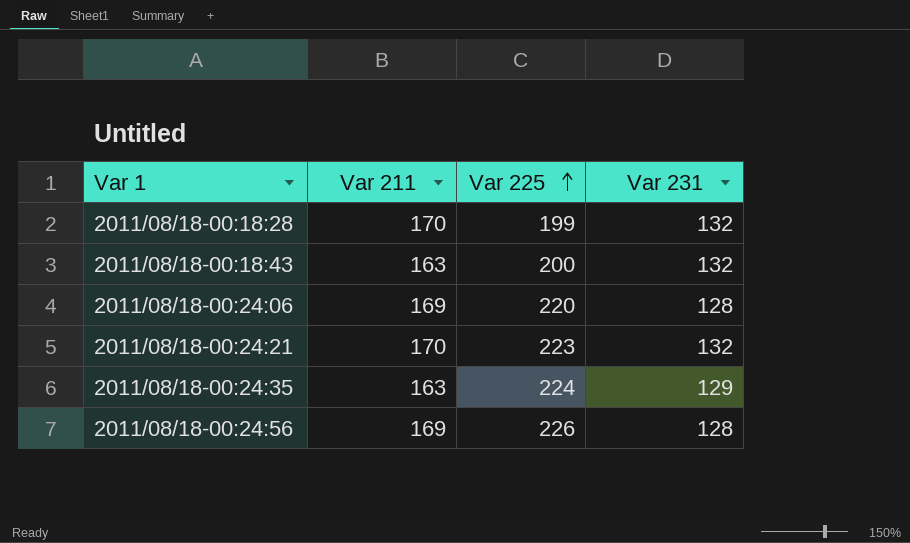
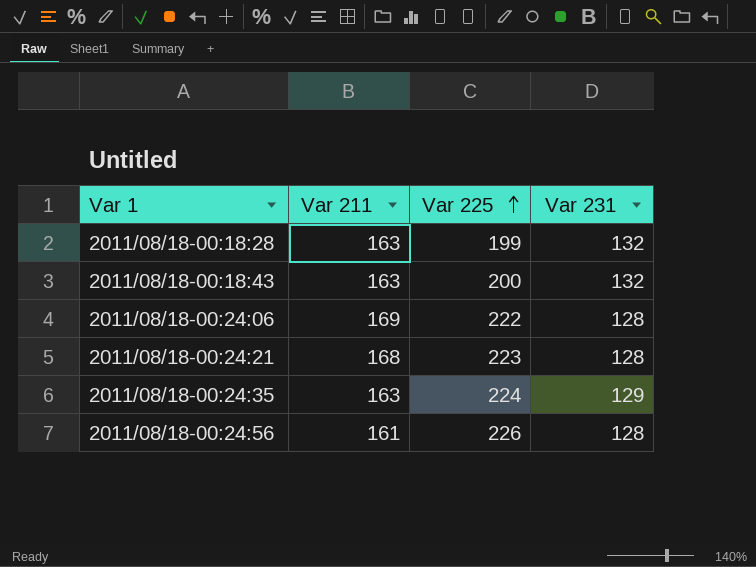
2011/08/18-00:18:28 | Var 211: 170 -> 163
2011/08/18-00:24:06 | Var 225: 220 -> 222
2011/08/18-00:24:21 | Var 211: 170 -> 168
2011/08/18-00:24:21 | Var 231: 132 -> 128
2011/08/18-00:24:56 | Var 211: 169 -> 161

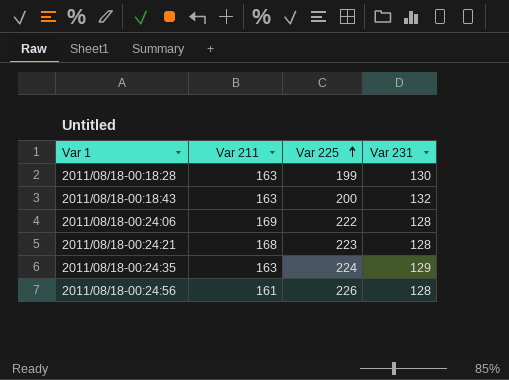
2011/08/18-00:18:28 | Var 231: 132 -> 130

